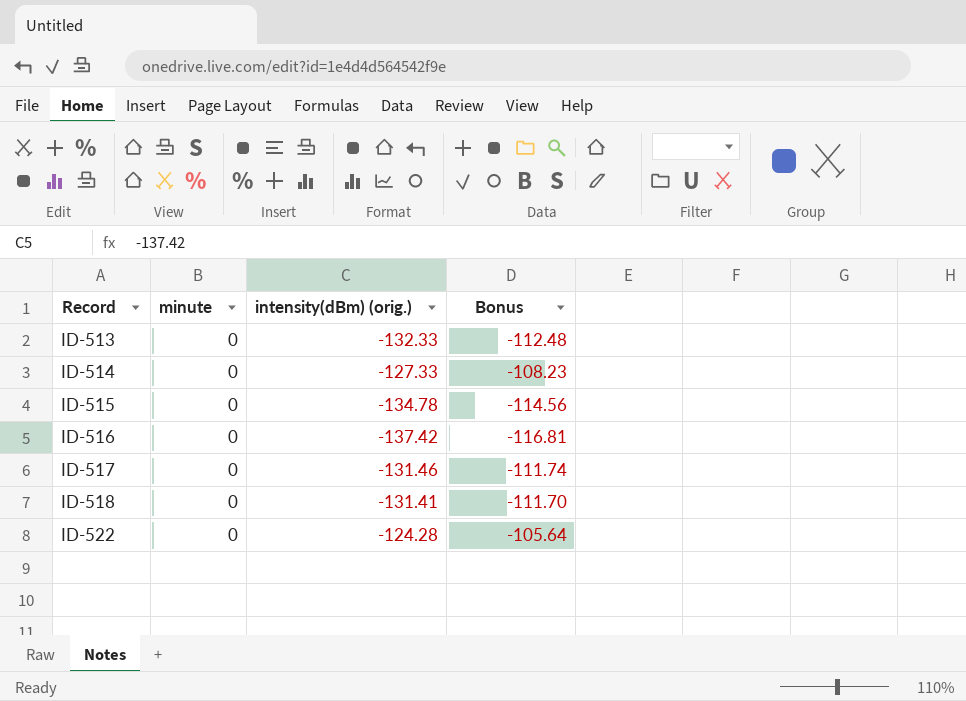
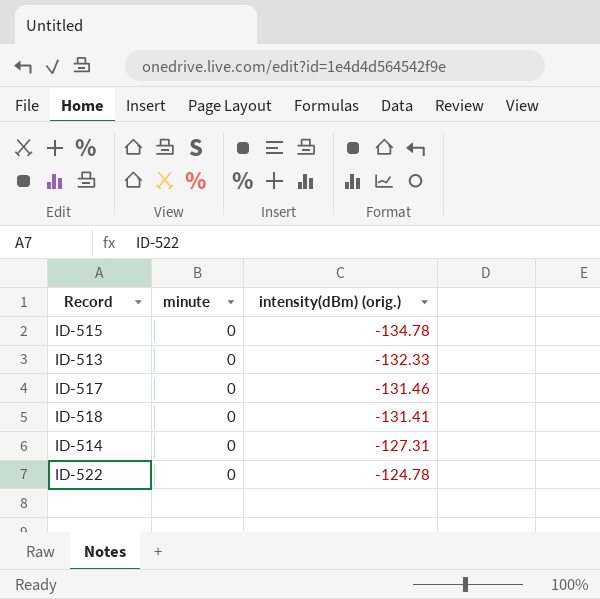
row order: Record ascending -> intensity(dBm) (orig.) ascending
column Bonus | formula: [intensity(dBm) (orig.)] * 0.85 -> none
row ID-516: 0 | -137.42 | -116.81 -> none
ID-514 | intensity(dBm) (orig.): -127.33 -> -127.31
ID-522 | intensity(dBm) (orig.): -124.28 -> -124.78

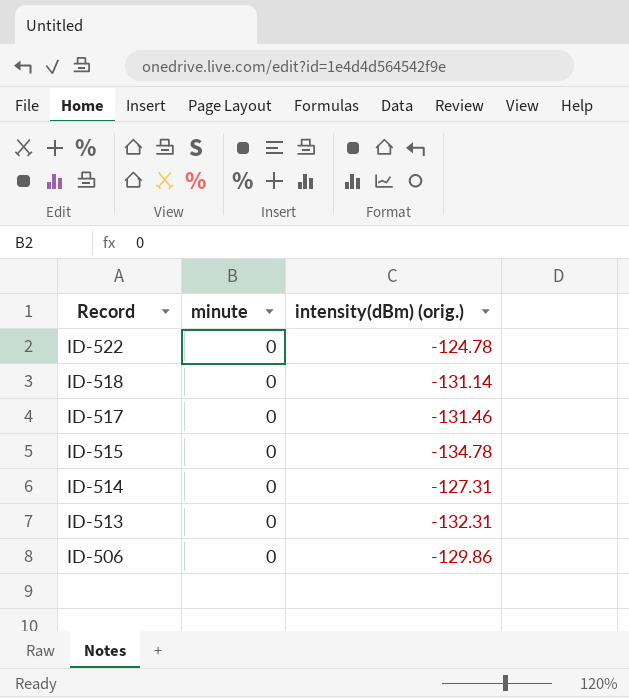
row order: intensity(dBm) (orig.) ascending -> Record descending
ID-518 | intensity(dBm) (orig.): -131.41 -> -131.14
ID-513 | intensity(dBm) (orig.): -132.33 -> -132.31
row ID-506: none -> 0 | -129.86

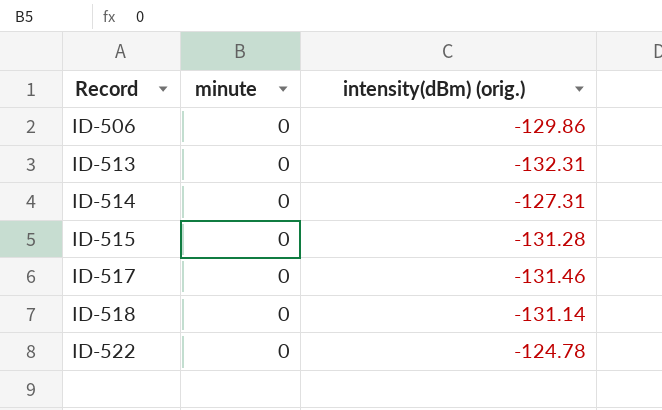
row order: Record descending -> Record ascending
ID-515 | intensity(dBm) (orig.): -134.78 -> -131.28

